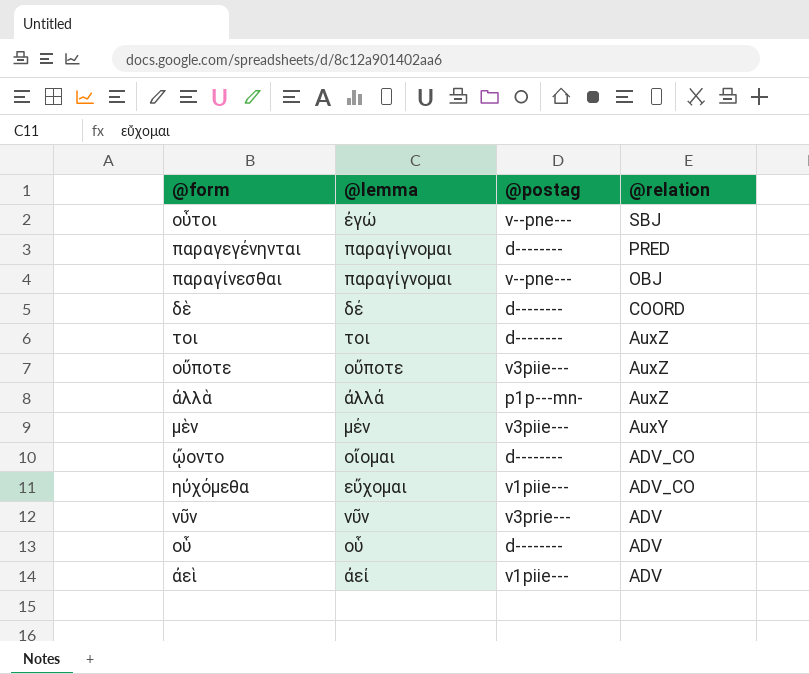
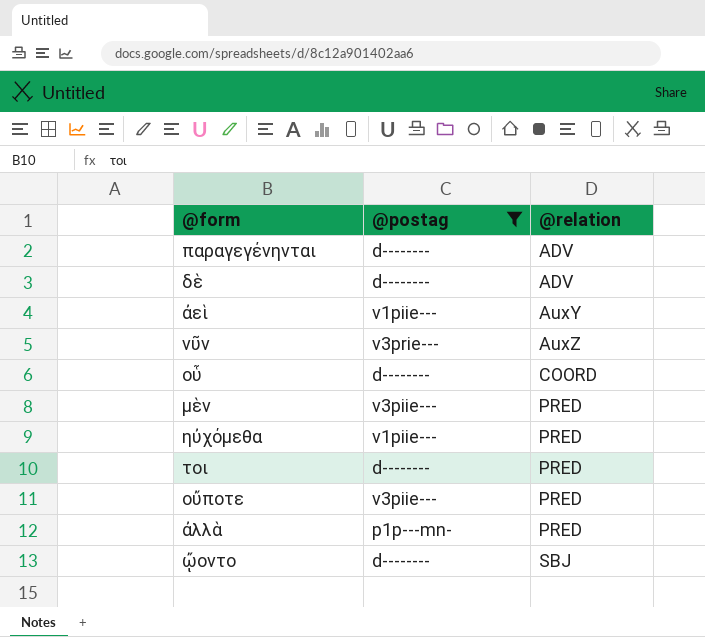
filter: none -> @postag != v--pne---
row order: @relation descending -> @relation ascending
column @lemma | position: 2 -> none
παραγεγένηνται | @relation: PRED -> ADV
δὲ | @relation: COORD -> ADV
ἀεὶ | @relation: ADV -> AuxY
νῦν | @relation: ADV -> AuxZ
οὗ | @relation: ADV -> COORD
μὲν | @relation: AuxY -> PRED
ηὐχόμεθα | @relation: ADV_CO -> PRED
τοι | @relation: AuxZ -> PRED
οὔποτε | @relation: AuxZ -> PRED
ἀλλὰ | @relation: AuxZ -> PRED
ᾤοντο | @relation: ADV_CO -> SBJ

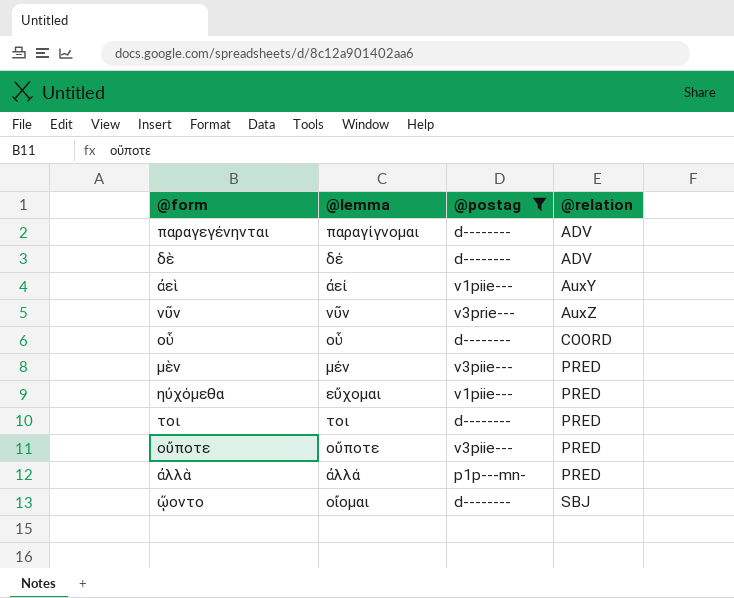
column @lemma | position: none -> 2

